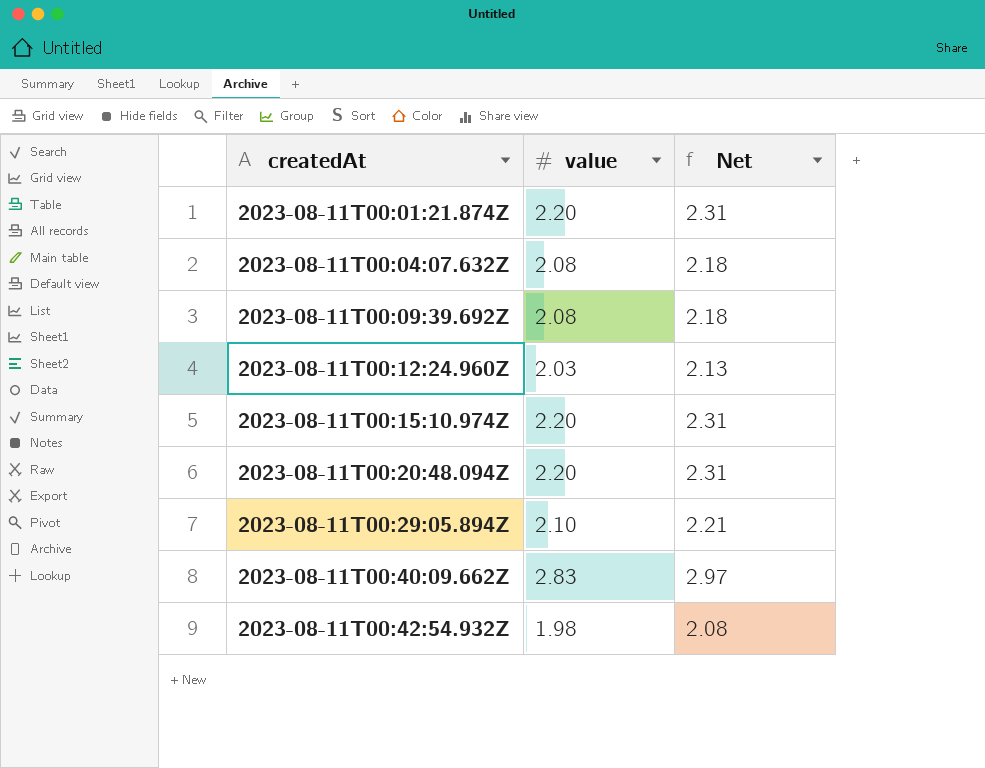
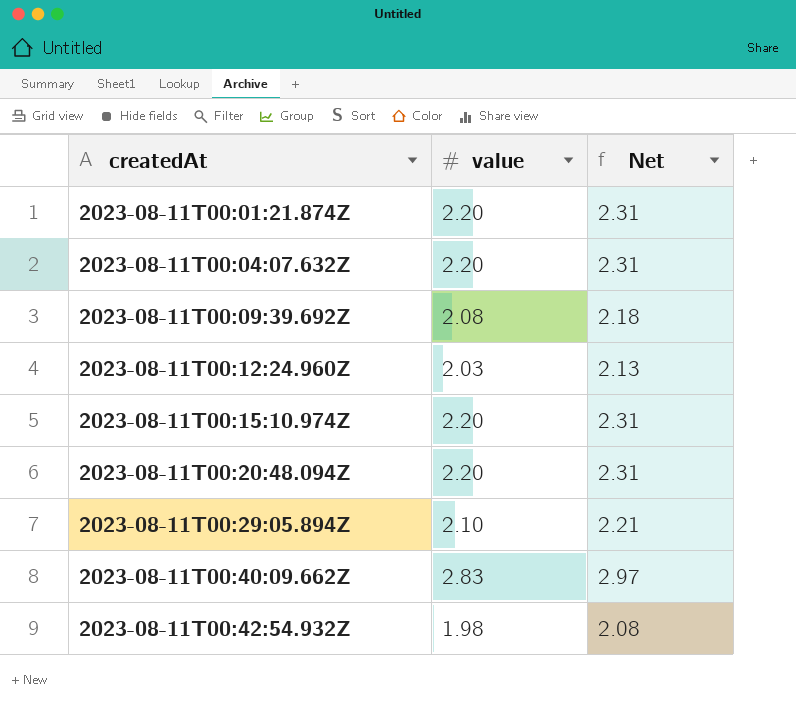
2023-08-11T00:04:07.632Z | value: 2.08 -> 2.20
2023-08-11T00:04:07.632Z | Net: 2.18 -> 2.31

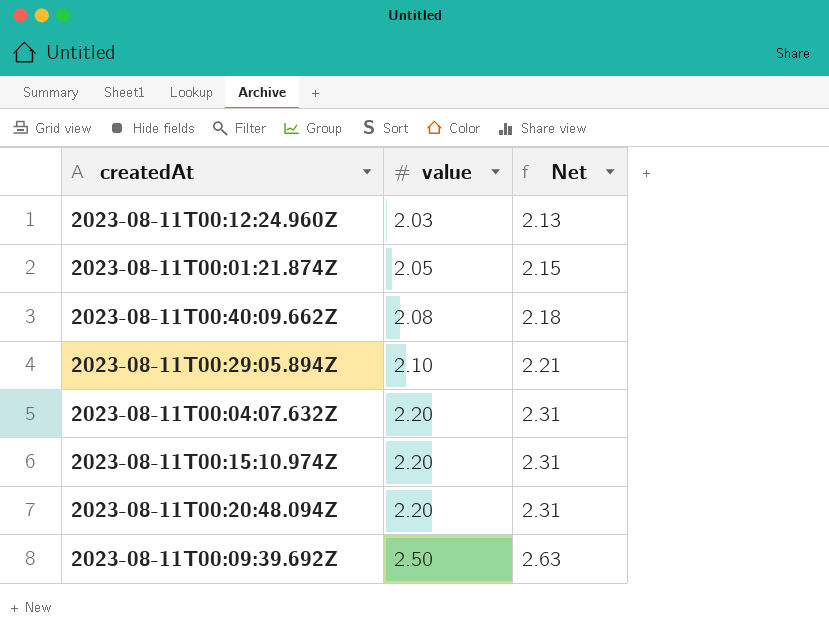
row order: createdAt ascending -> value ascending
row 2023-08-11T00:42:54.932Z: 1.98 | 2.08 -> none
2023-08-11T00:01:21.874Z | value: 2.20 -> 2.05
2023-08-11T00:01:21.874Z | Net: 2.31 -> 2.15
2023-08-11T00:40:09.662Z | value: 2.83 -> 2.08
2023-08-11T00:40:09.662Z | Net: 2.97 -> 2.18
2023-08-11T00:09:39.692Z | value: 2.08 -> 2.50
2023-08-11T00:09:39.692Z | Net: 2.18 -> 2.63

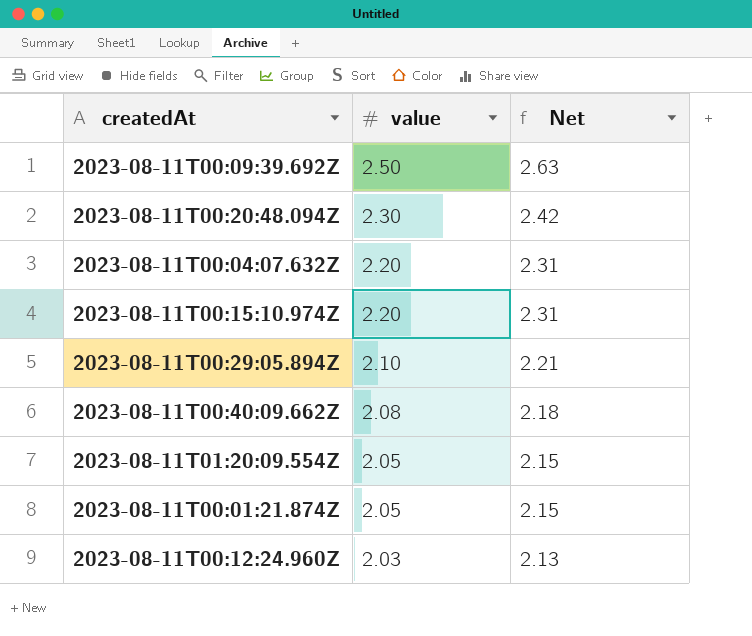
row order: value ascending -> value descending
2023-08-11T00:20:48.094Z | value: 2.20 -> 2.30
2023-08-11T00:20:48.094Z | Net: 2.31 -> 2.42
row 2023-08-11T01:20:09.554Z: none -> 2.05 | 2.15

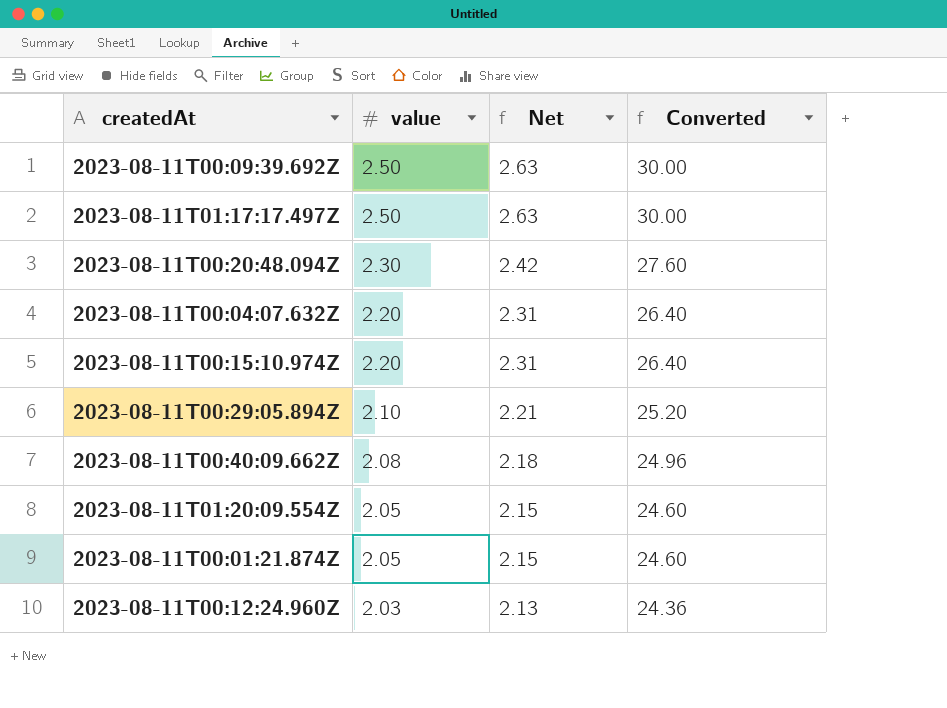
column Converted | formula: none -> [value] * 12
row 2023-08-11T01:17:17.497Z: none -> 2.50 | 2.63 | 30.00

